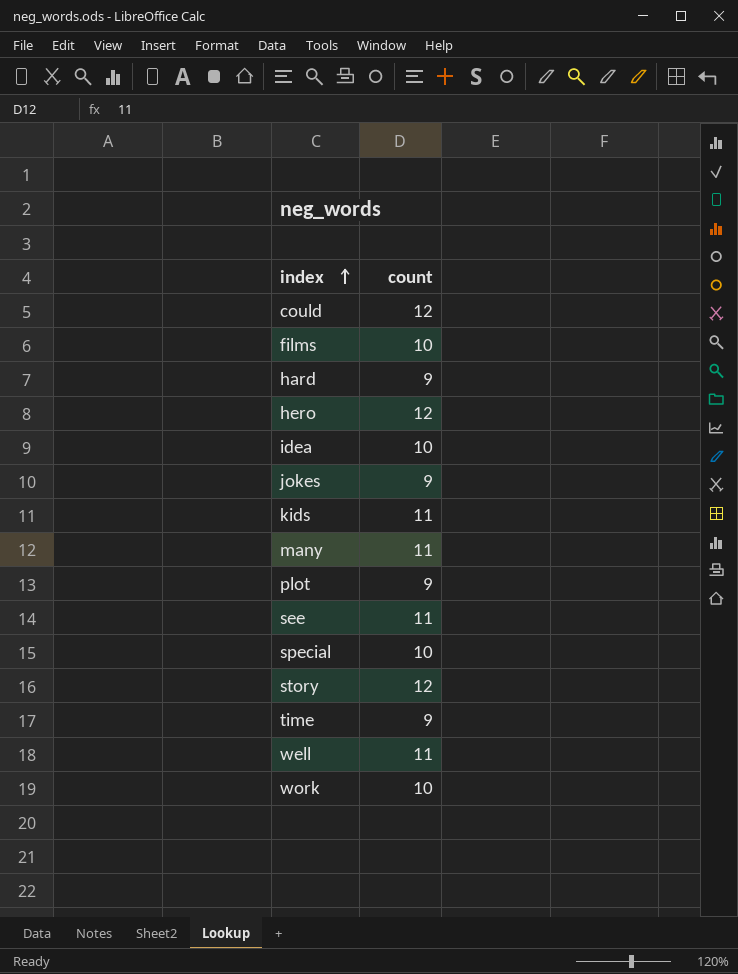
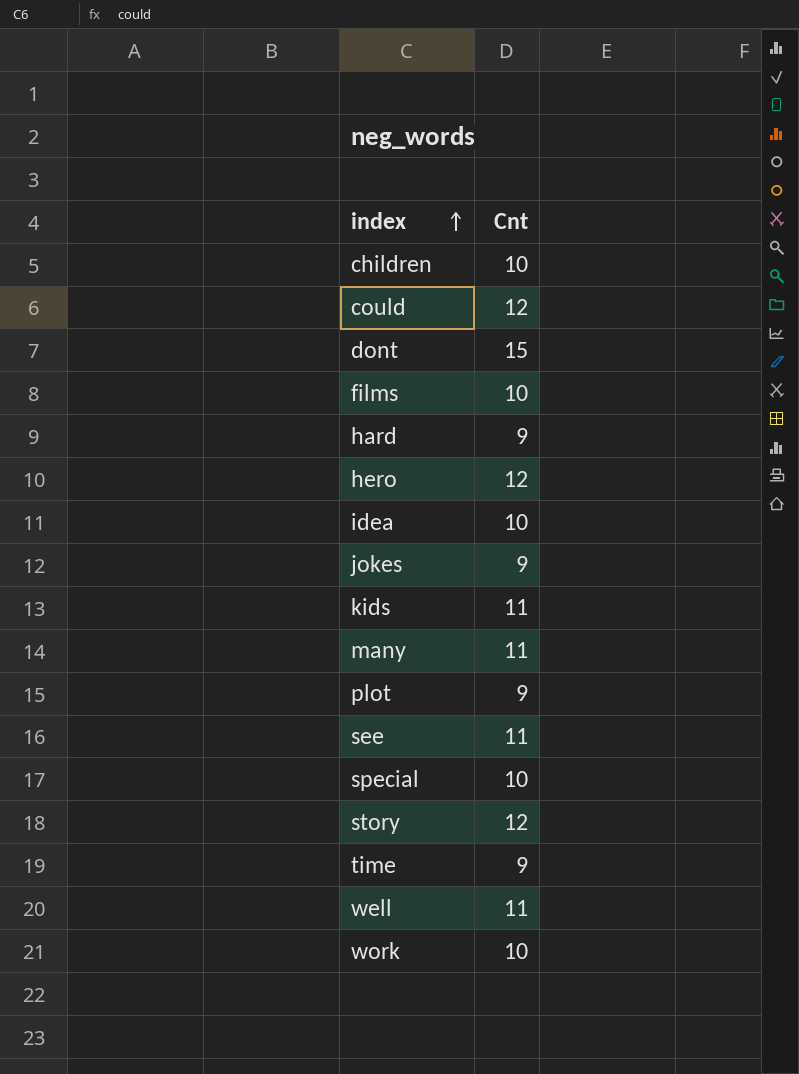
column name: count -> Cnt
row children: none -> 10
row dont: none -> 15

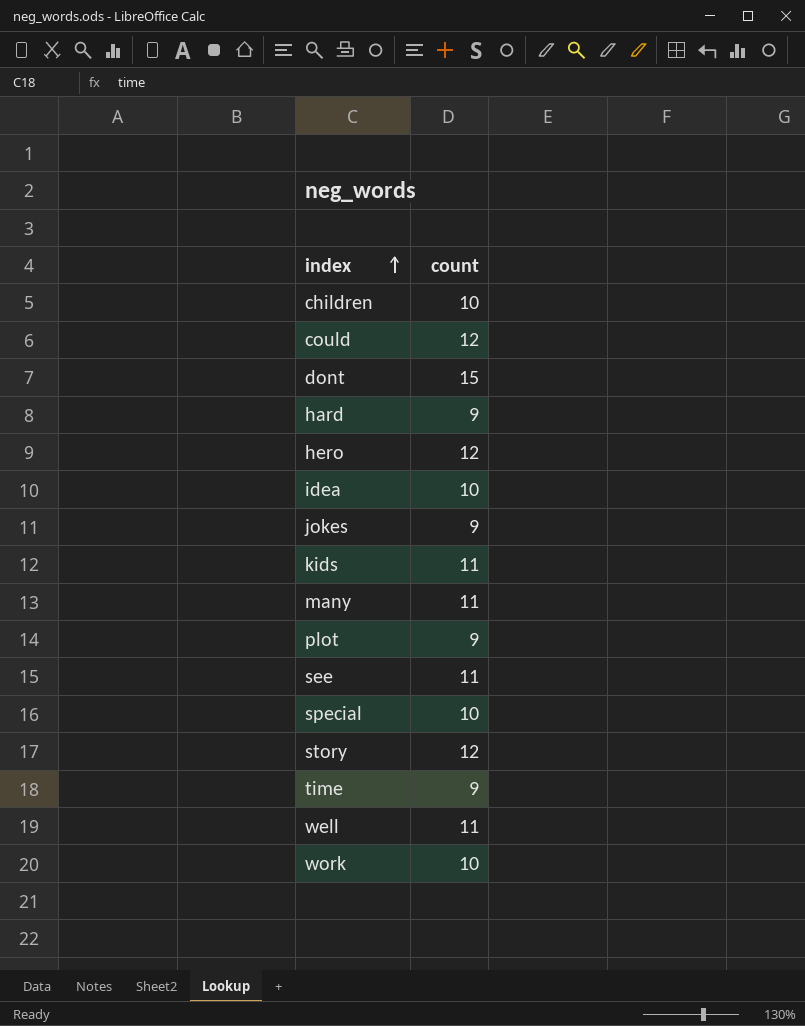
column name: Cnt -> count
row films: 10 -> none

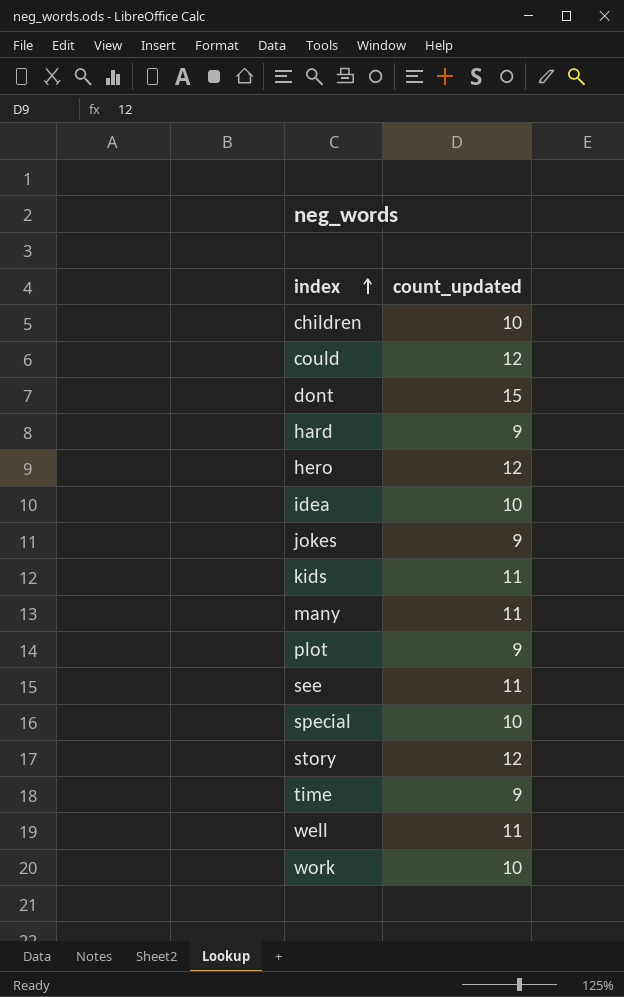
column name: count -> count_updated

